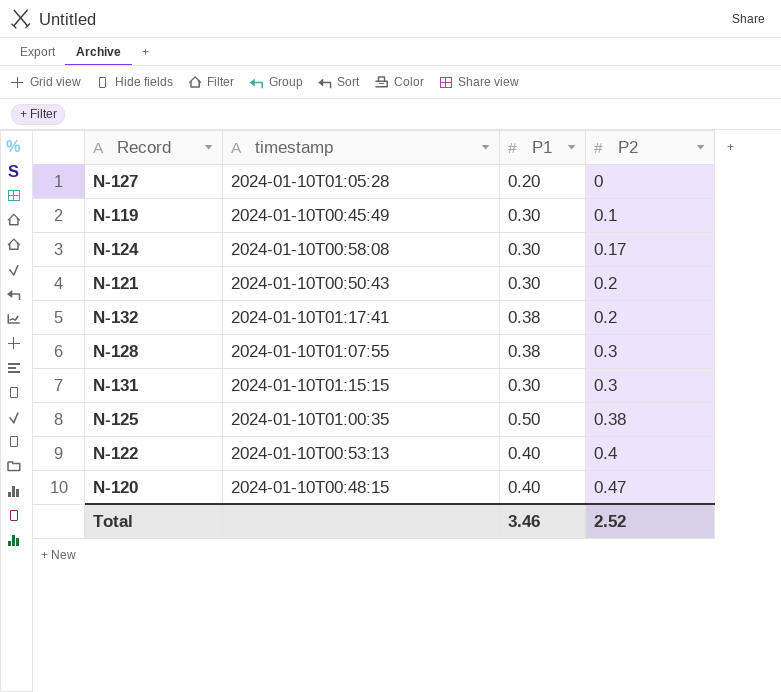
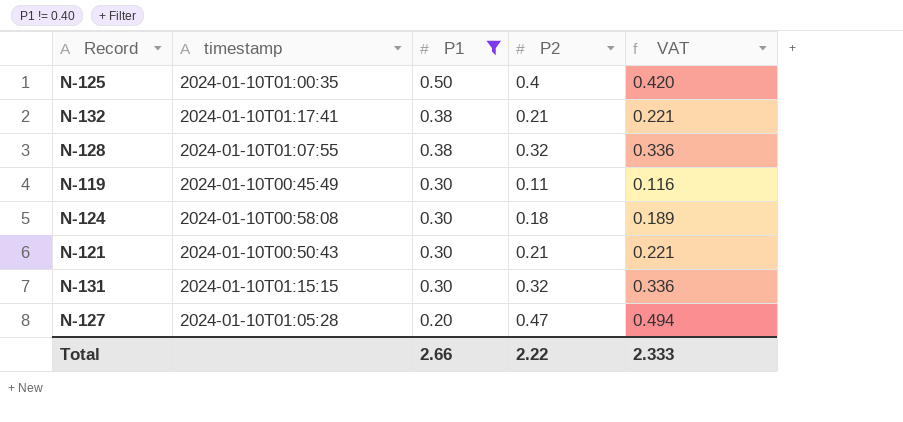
filter: none -> P1 != 0.40
row order: P2 ascending -> P1 descending
column VAT | formula: none -> [P2] * 1.05
N-125 | P2: 0.38 -> 0.4
N-132 | P2: 0.2 -> 0.21
N-128 | P2: 0.3 -> 0.32
N-119 | P2: 0.1 -> 0.11
N-124 | P2: 0.17 -> 0.18
N-121 | P2: 0.2 -> 0.21
N-131 | P2: 0.3 -> 0.32
N-127 | P2: 0 -> 0.47
Total | P1: 3.46 -> 2.66
Total | P2: 2.52 -> 2.22

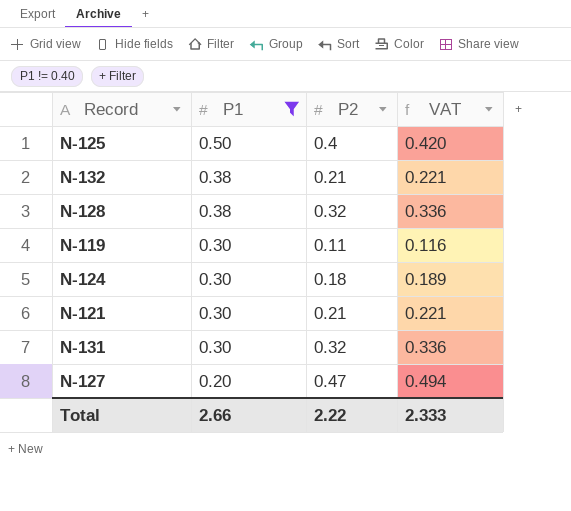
column timestamp | position: 2 -> none

